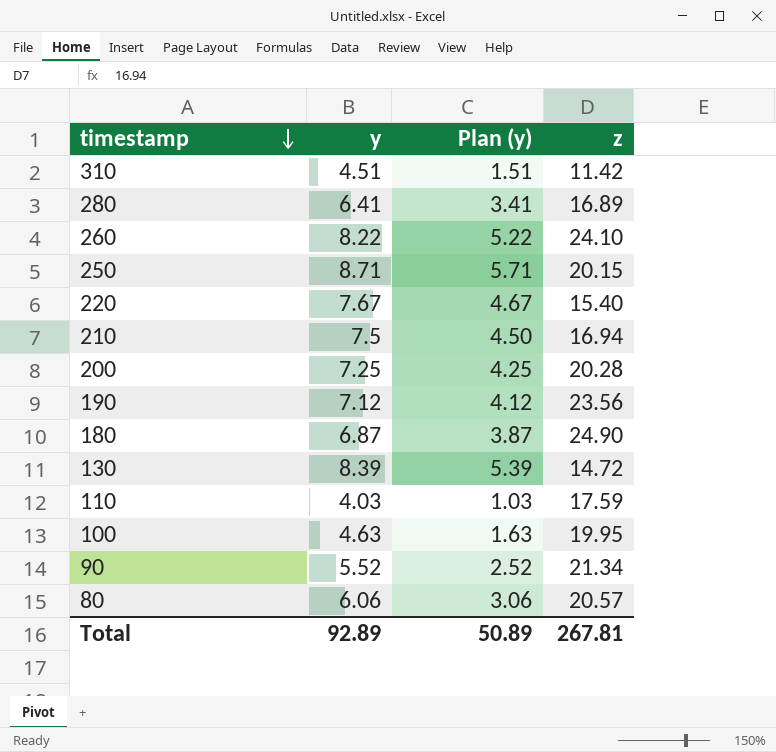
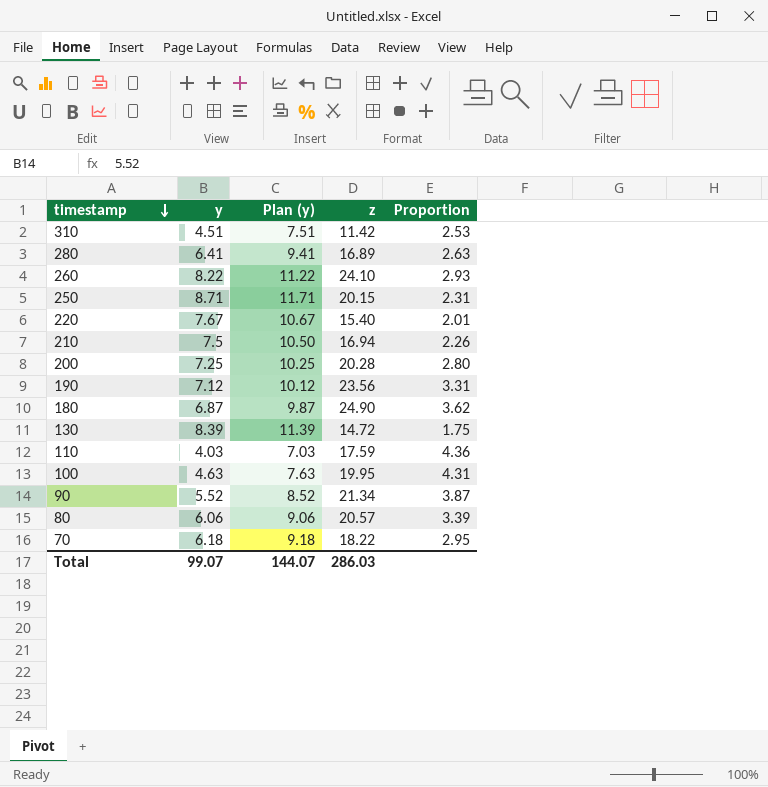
column Plan (y) | formula: [y] - 3 -> [y] + 3
column Proportion | formula: none -> [z] / [y]
row 70: none -> 6.18 | 9.18 | 18.22 | 2.95
Total | y: 92.89 -> 99.07
Total | Plan (y): 50.89 -> 144.07
Total | z: 267.81 -> 286.03

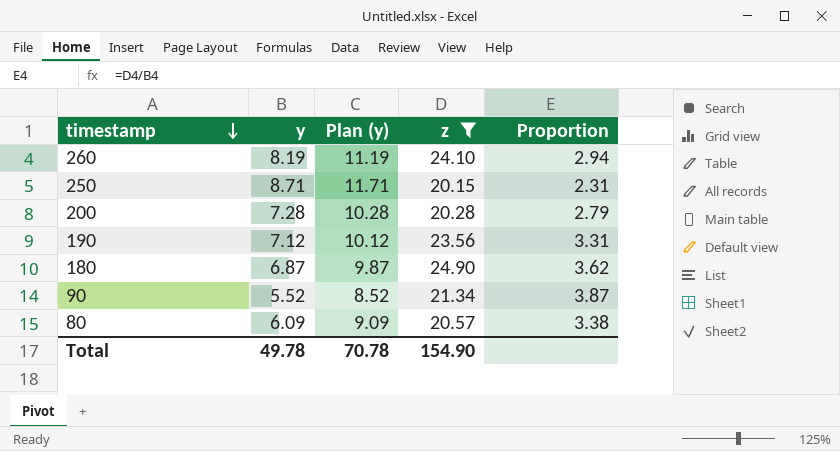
filter: none -> z >= 20.15
260 | y: 8.22 -> 8.19
260 | Plan (y): 11.22 -> 11.19
260 | Proportion: 2.93 -> 2.94
200 | y: 7.25 -> 7.28
200 | Plan (y): 10.25 -> 10.28
200 | Proportion: 2.80 -> 2.79
80 | y: 6.06 -> 6.09
80 | Plan (y): 9.06 -> 9.09
80 | Proportion: 3.39 -> 3.38
Total | y: 99.07 -> 49.78
Total | Plan (y): 144.07 -> 70.78
Total | z: 286.03 -> 154.90

